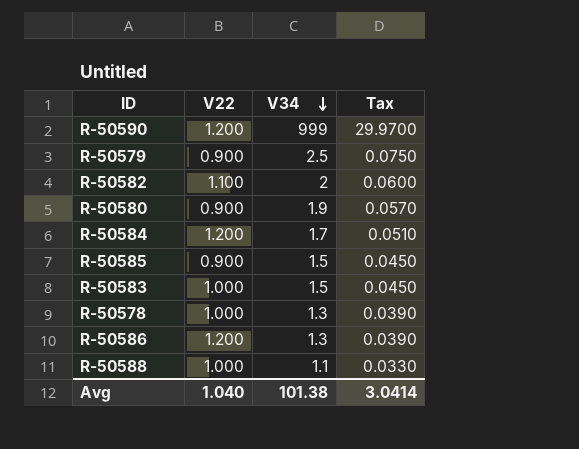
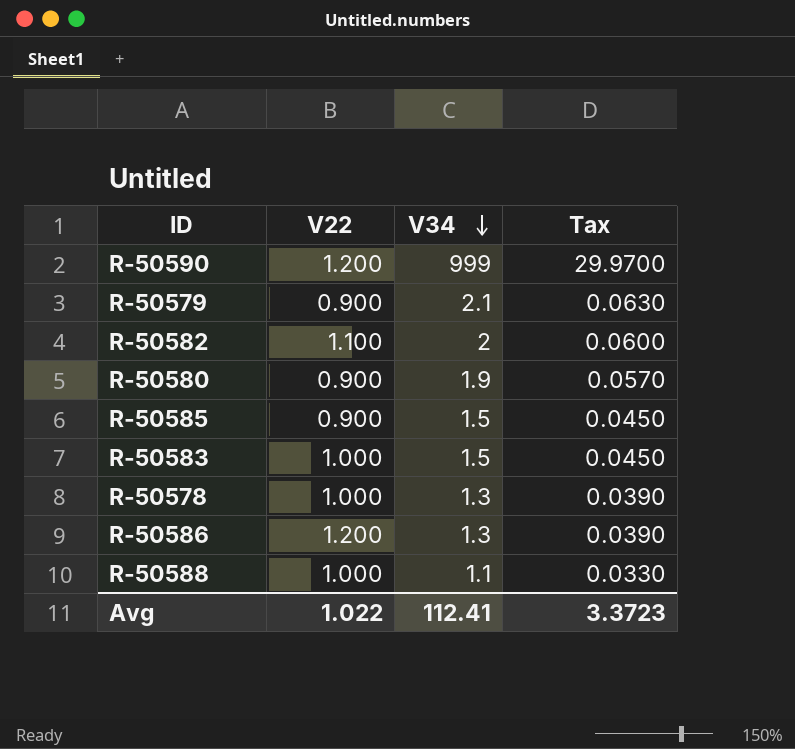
row R-50584: 1.200 | 1.7 | 0.0510 -> none
R-50579 | V34: 2.5 -> 2.1
R-50579 | Tax: 0.0750 -> 0.0630
Avg | V22: 1.040 -> 1.022
Avg | V34: 101.38 -> 112.41
Avg | Tax: 3.0414 -> 3.3723

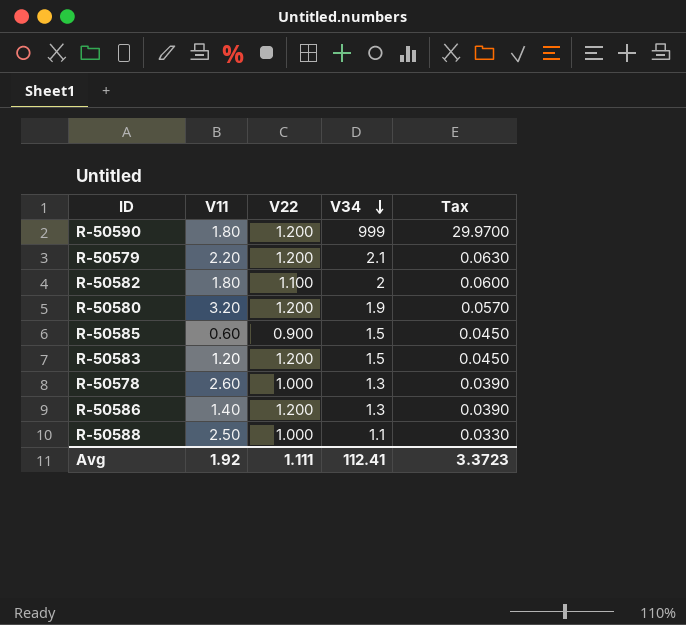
column V11 | position: none -> 2
R-50579 | V22: 0.900 -> 1.200
R-50580 | V22: 0.900 -> 1.200
R-50583 | V22: 1.000 -> 1.200
Avg | V22: 1.022 -> 1.111

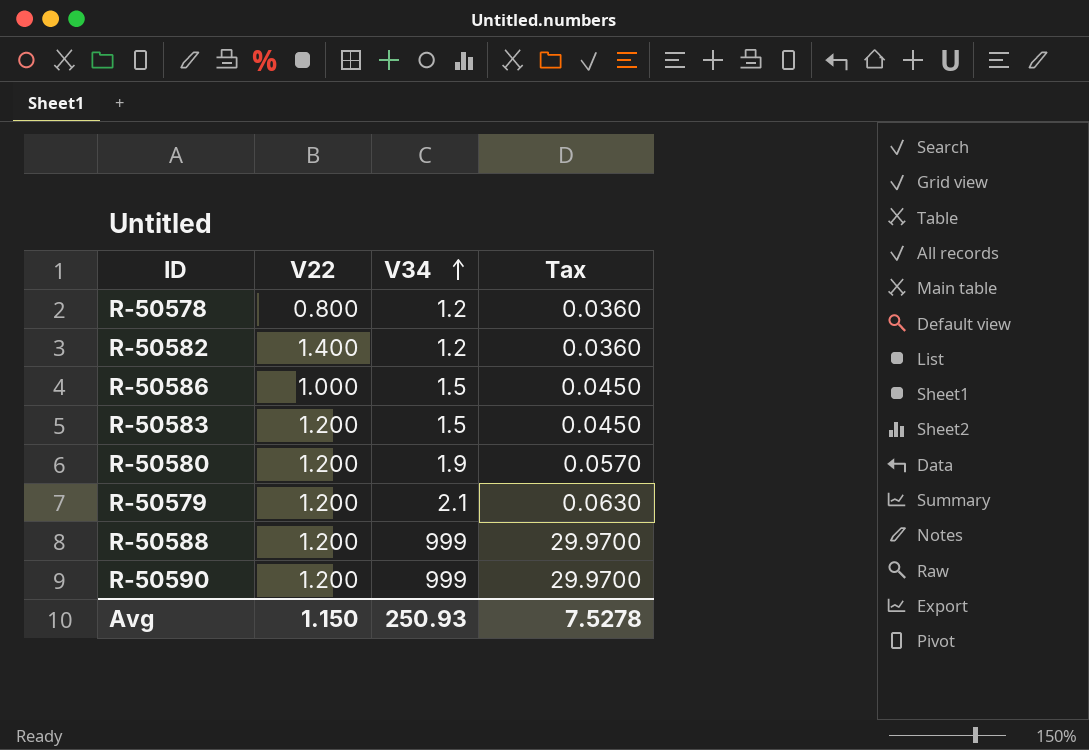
row order: V34 descending -> V34 ascending
column V11 | position: 2 -> none
row R-50585: 0.60 | 0.900 | 1.5 | 0.0450 -> none
R-50578 | V22: 1.000 -> 0.800
R-50578 | V34: 1.3 -> 1.2
R-50578 | Tax: 0.0390 -> 0.0360
R-50582 | V22: 1.100 -> 1.400
R-50582 | V34: 2 -> 1.2
R-50582 | Tax: 0.0600 -> 0.0360
R-50586 | V22: 1.200 -> 1.000
R-50586 | V34: 1.3 -> 1.5
R-50586 | Tax: 0.0390 -> 0.0450
R-50588 | V22: 1.000 -> 1.200
R-50588 | V34: 1.1 -> 999
R-50588 | Tax: 0.0330 -> 29.9700
Avg | V22: 1.111 -> 1.150
Avg | V34: 112.41 -> 250.93
Avg | Tax: 3.3723 -> 7.5278

